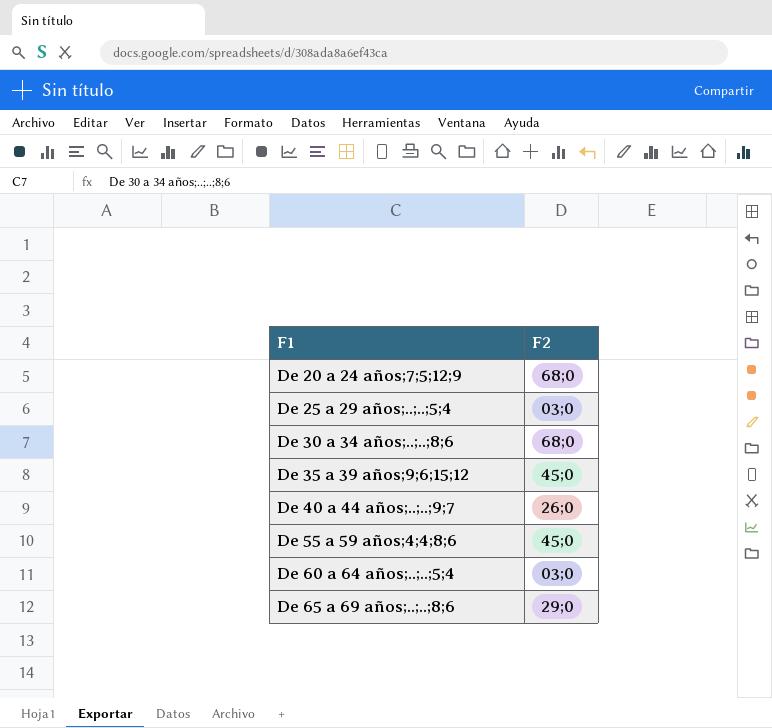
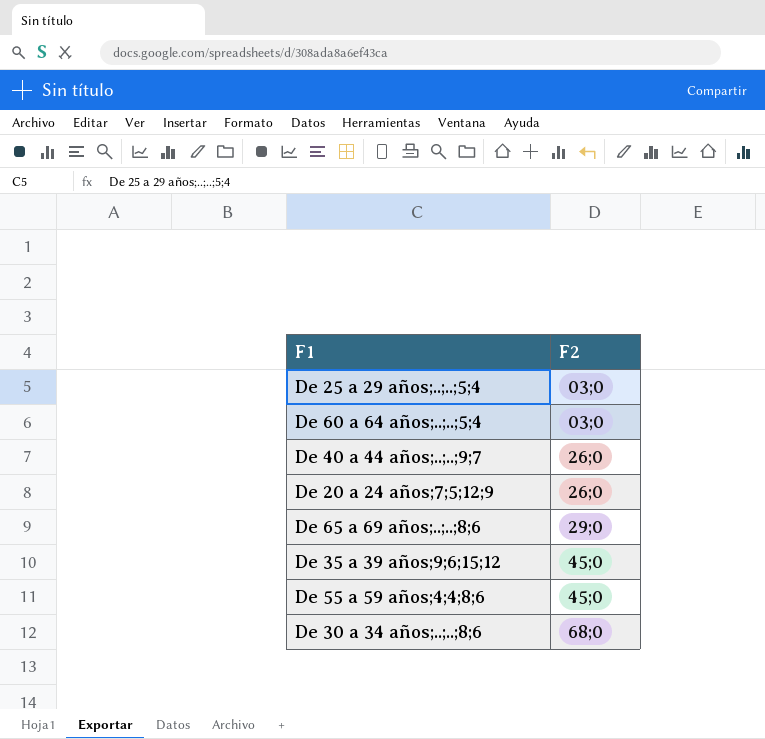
row order: F1 ascending -> F2 ascending
De 20 a 24 años;7;5;12;9 | F2: 68;0 -> 26;0

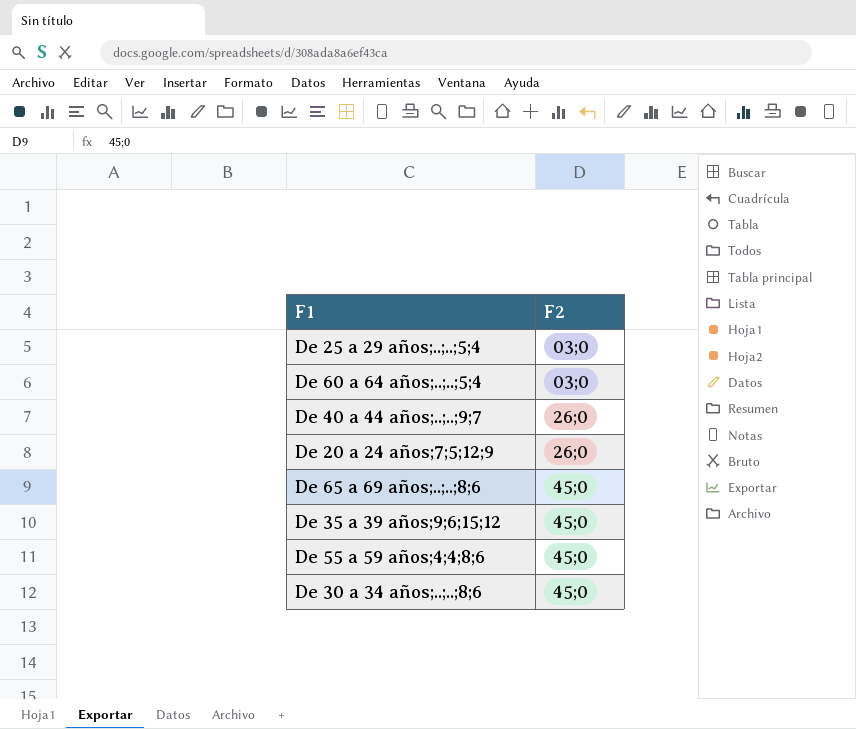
De 65 a 69 años;..;..;8;6 | F2: 29;0 -> 45;0
De 30 a 34 años;..;..;8;6 | F2: 68;0 -> 45;0

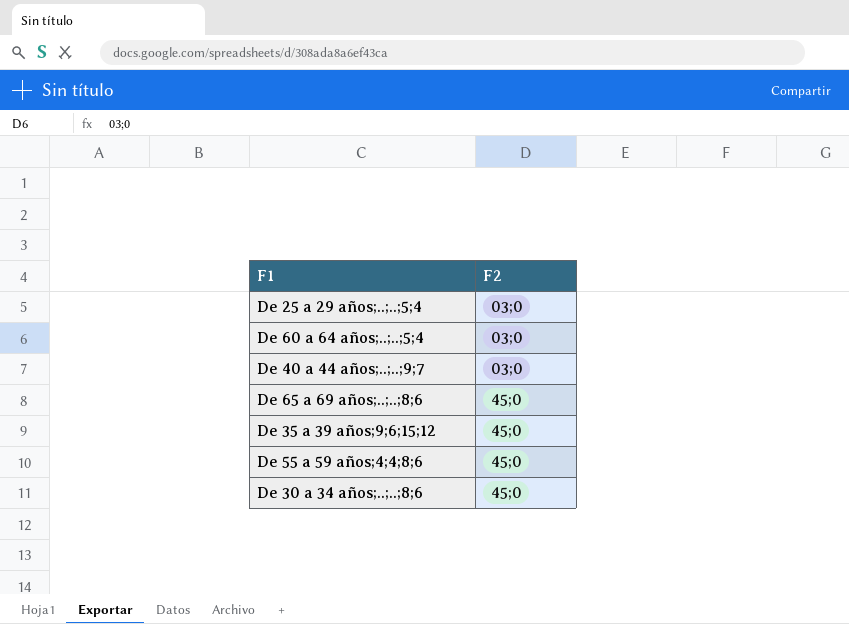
row De 20 a 24 años;7;5;12;9: 26;0 -> none
De 40 a 44 años;..;..;9;7 | F2: 26;0 -> 03;0

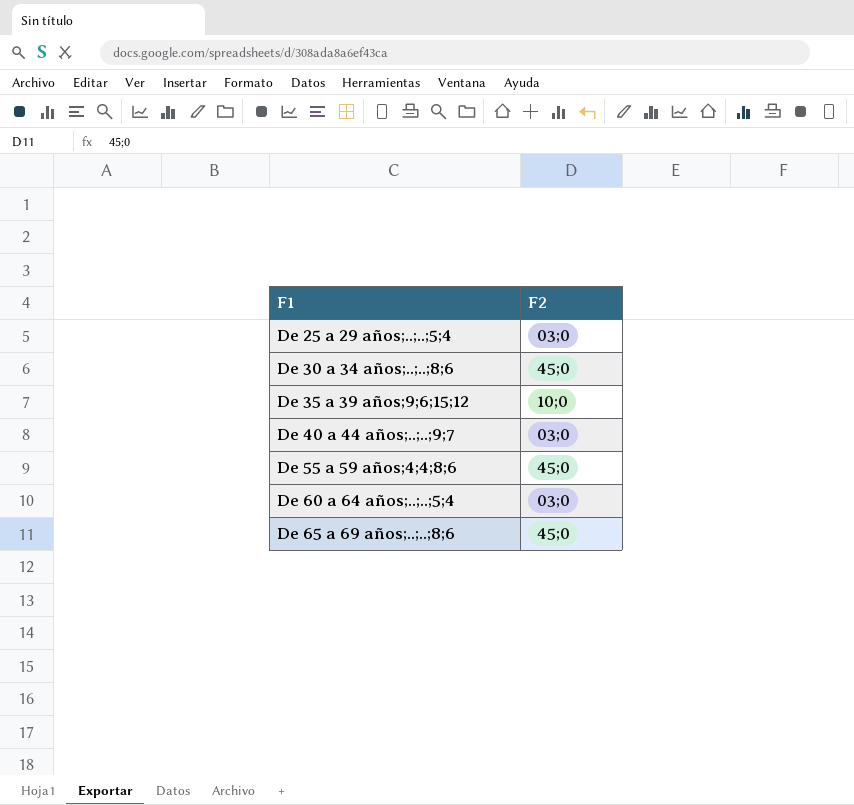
row order: F2 ascending -> F1 ascending
De 35 a 39 años;9;6;15;12 | F2: 45;0 -> 10;0

